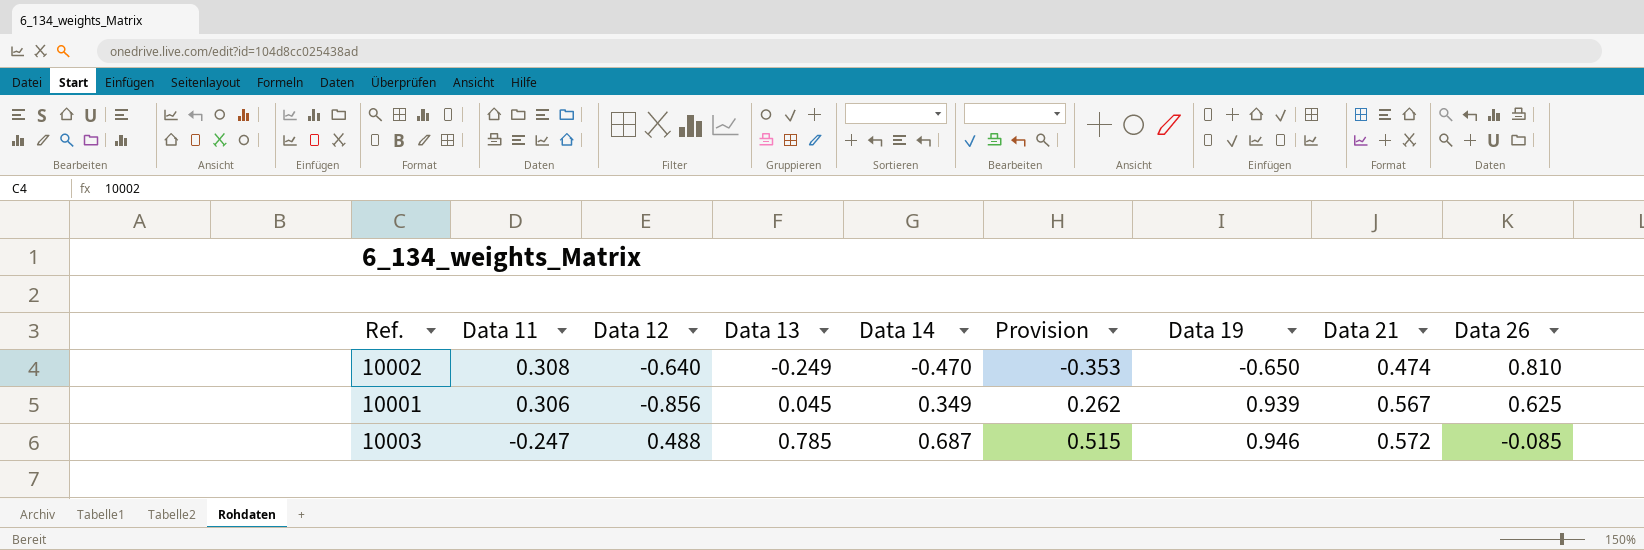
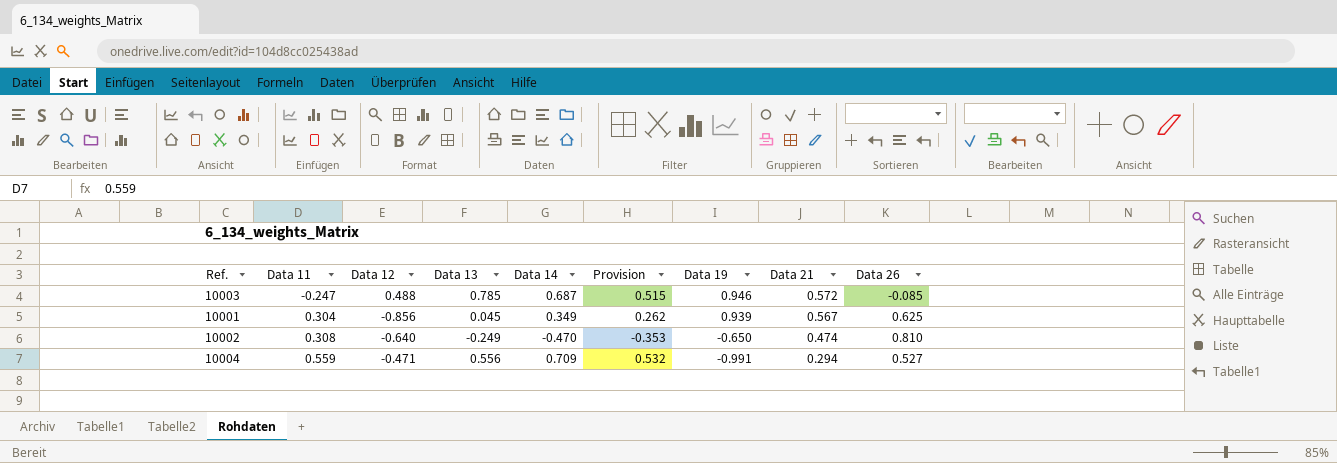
row order: Data 11 descending -> Data 11 ascending
10001 | Data 11: 0.306 -> 0.304
row 10004: none -> 0.559 | -0.471 | 0.556 | 0.709 | 0.532 | -0.991 | 0.294 | 0.527

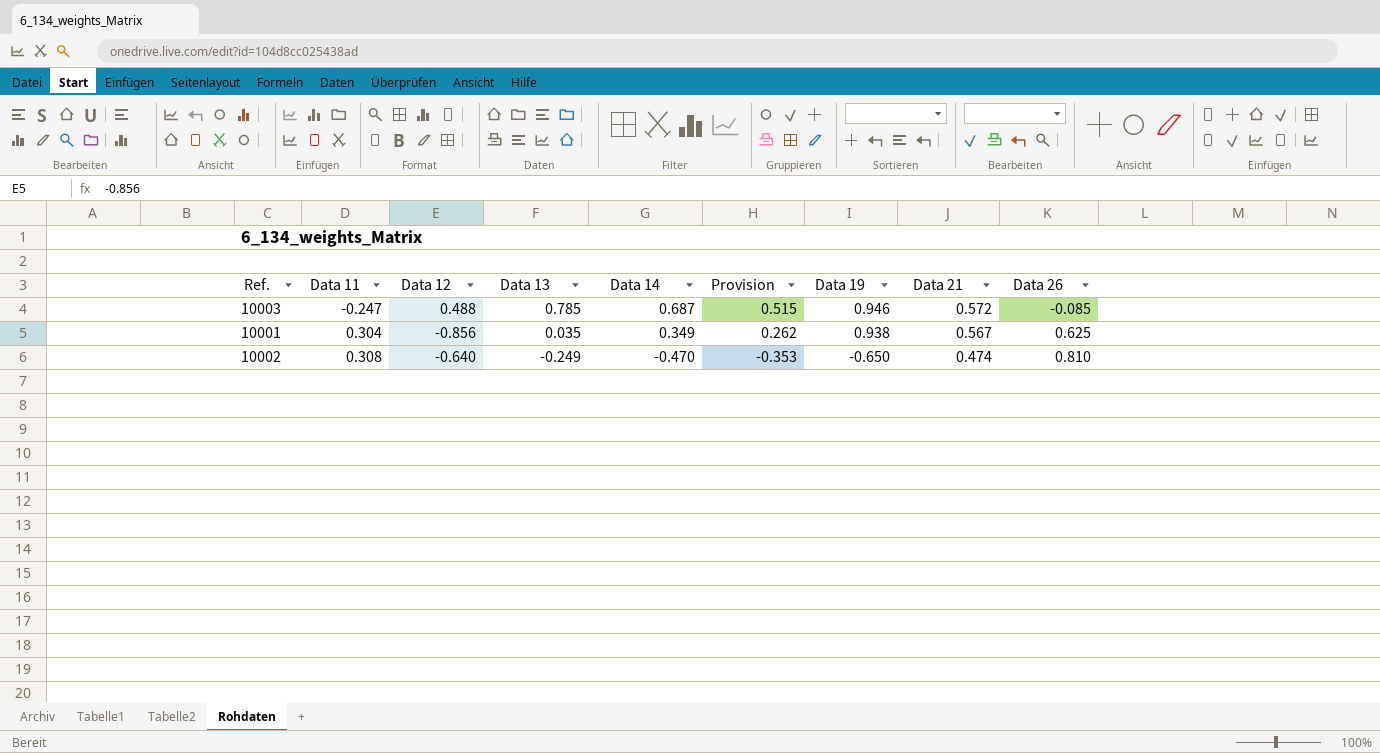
row 10004: 0.559 | -0.471 | 0.556 | 0.709 | 0.532 | -0.991 | 0.294 | 0.527 -> none
10001 | Data 13: 0.045 -> 0.035
10001 | Data 19: 0.939 -> 0.938

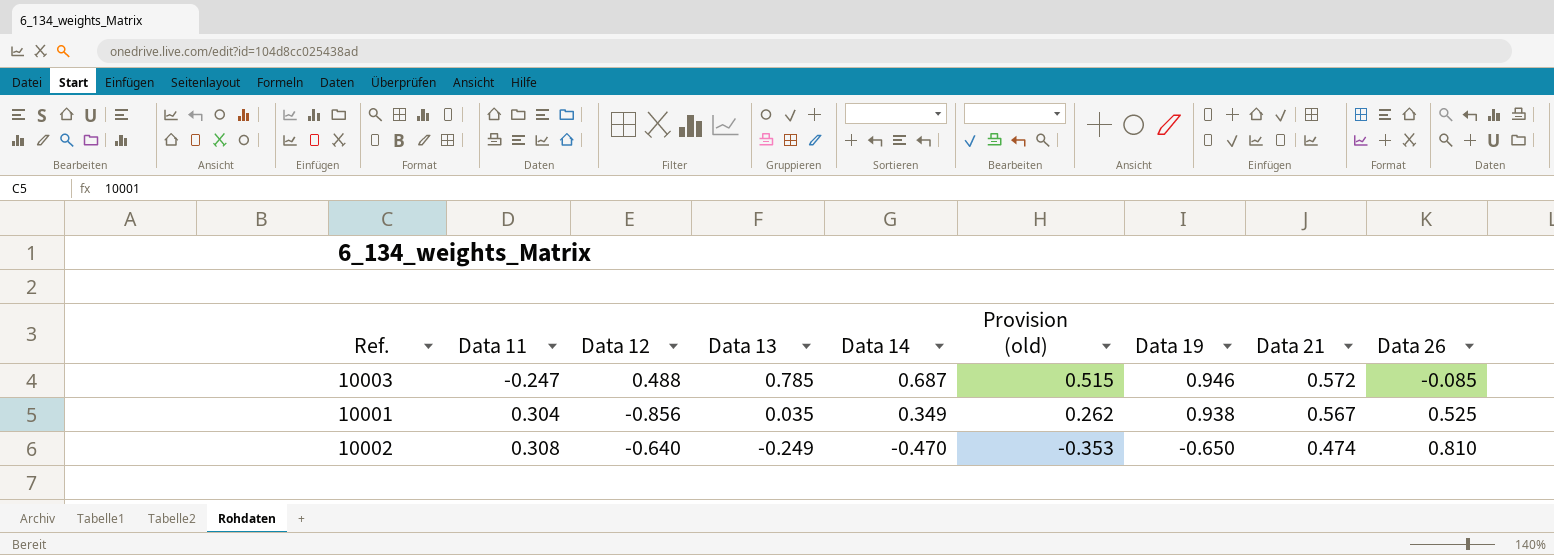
column name: Provision -> Provision (old)
10001 | Data 26: 0.625 -> 0.525

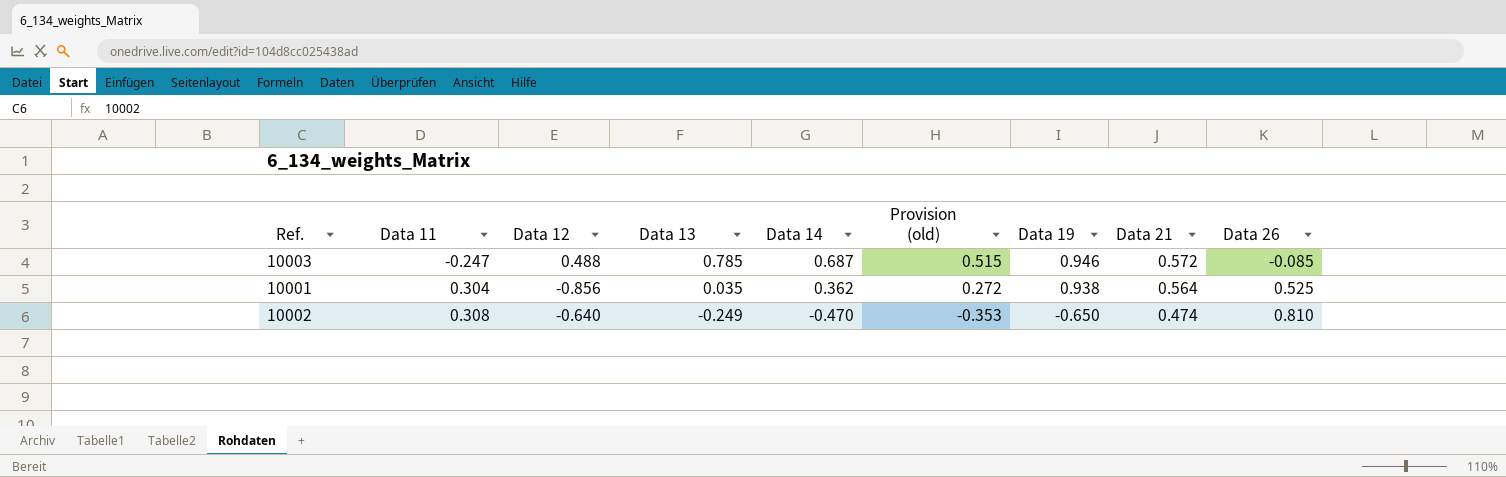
10001 | Data 14: 0.349 -> 0.362
10001 | Provision (old): 0.262 -> 0.272
10001 | Data 21: 0.567 -> 0.564

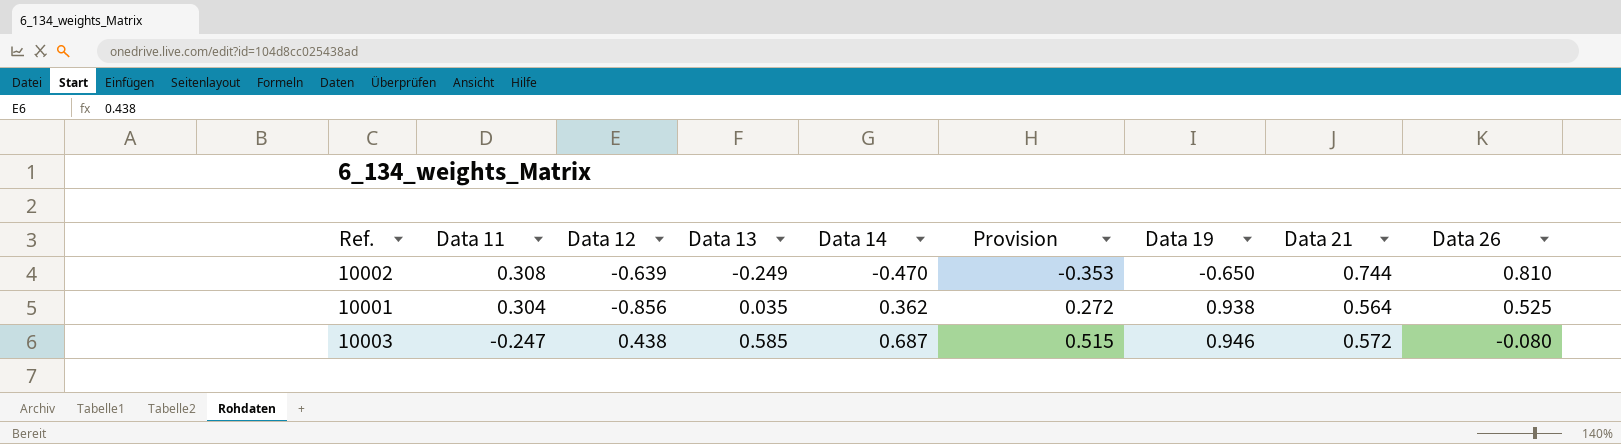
row order: Data 11 ascending -> Data 11 descending
column name: Provision (old) -> Provision
10002 | Data 12: -0.640 -> -0.639
10002 | Data 21: 0.474 -> 0.744
10003 | Data 12: 0.488 -> 0.438
10003 | Data 13: 0.785 -> 0.585
10003 | Data 26: -0.085 -> -0.080

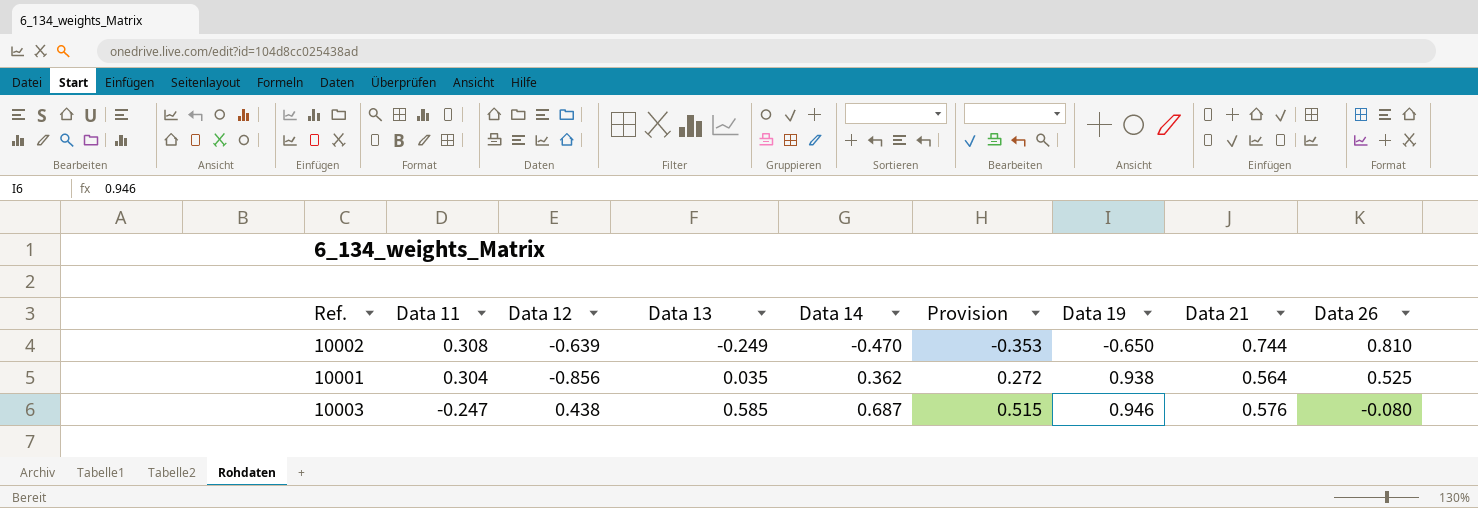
10003 | Data 21: 0.572 -> 0.576

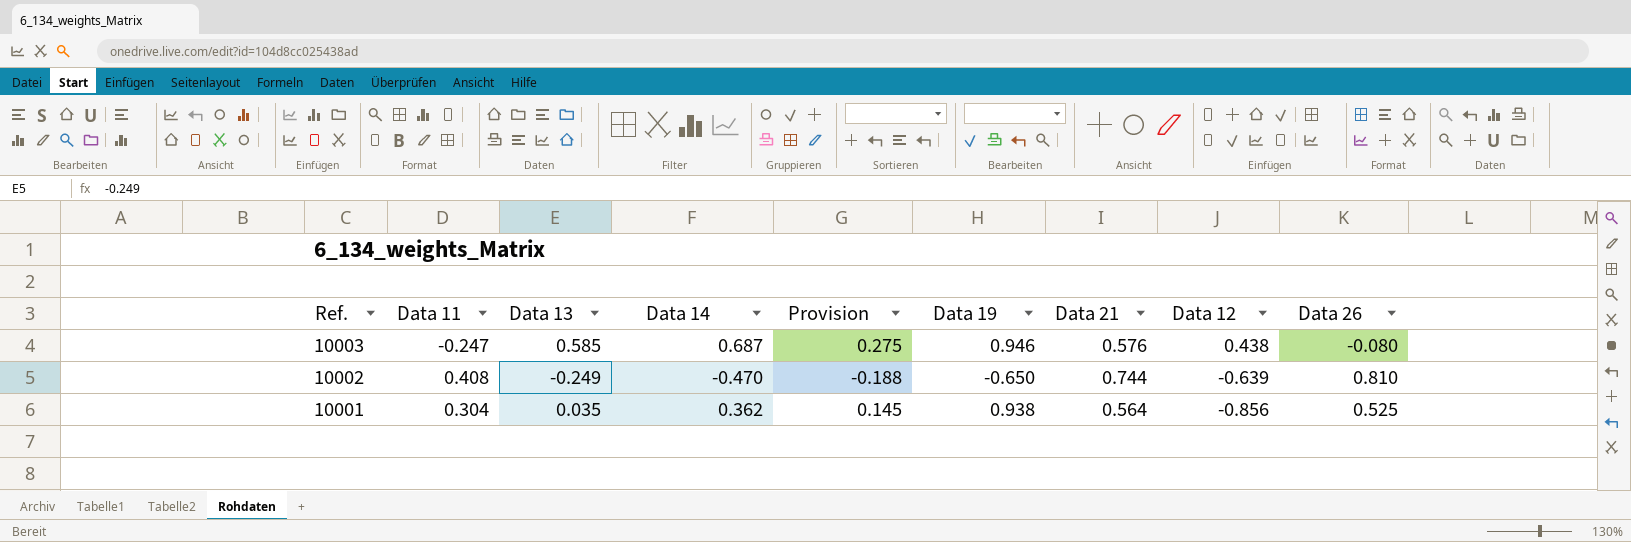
row order: Data 11 descending -> Ref. descending
column Provision | formula: [Data 14] * 0.75 -> [Data 14] * 0.4
column Data 12 | position: 3 -> 8
10002 | Data 11: 0.308 -> 0.408

